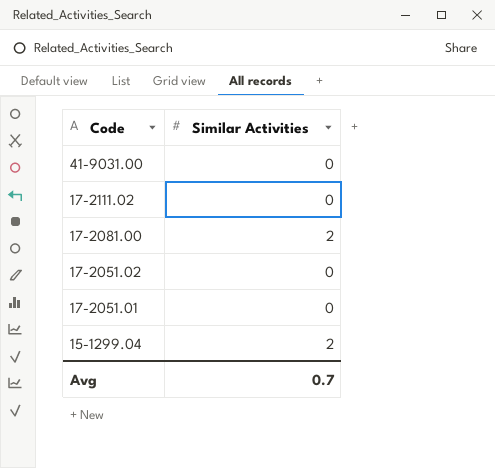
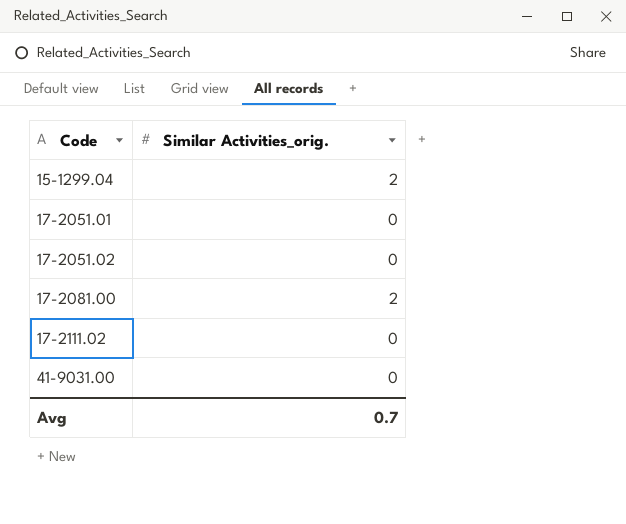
row order: Code descending -> Code ascending
column name: Similar Activities -> Similar Activities_orig.

